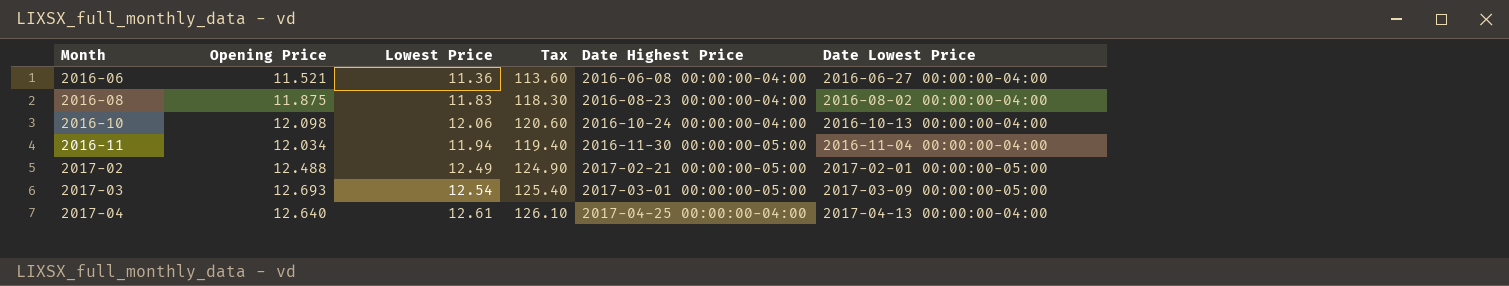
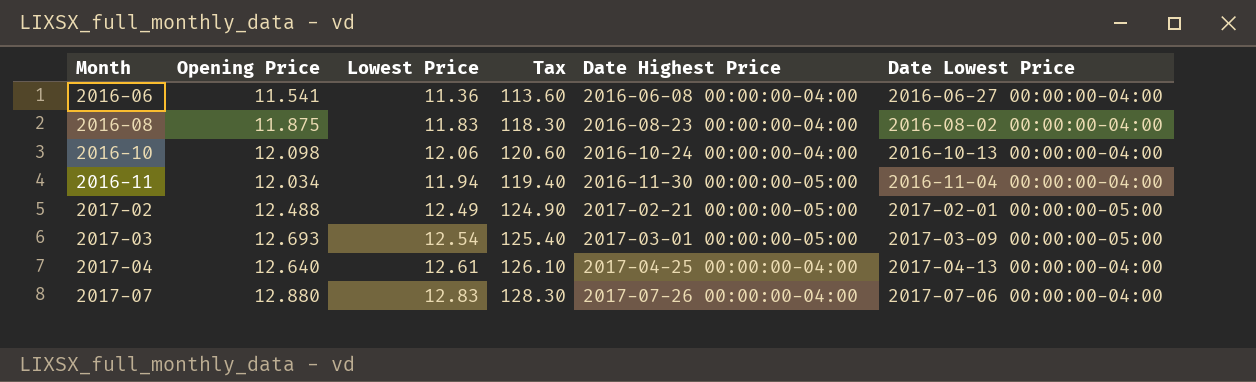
2016-06 | Opening Price: 11.521 -> 11.541
row 2017-07: none -> 12.880 | 12.83 | 128.30 | 2017-07-26 00:00:00-04:00 | 2017-07-06 00:00:00-04:00

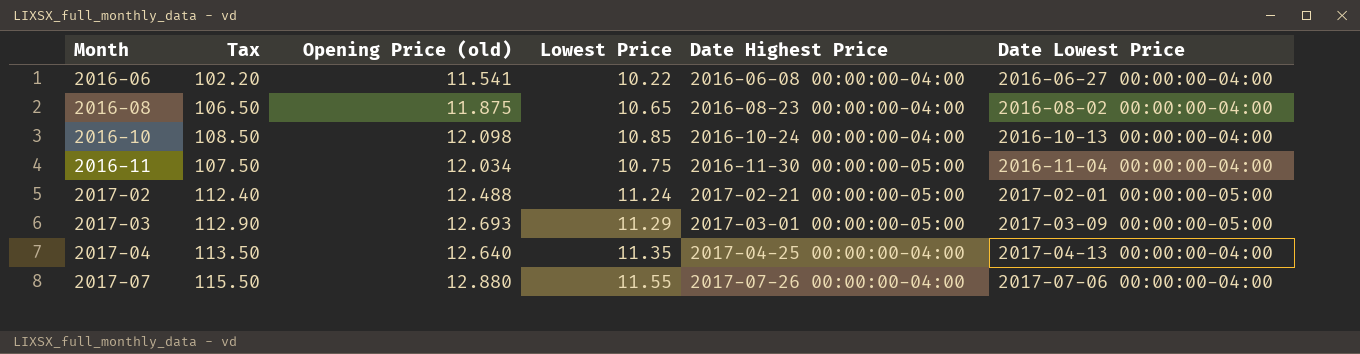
column Tax | position: 4 -> 2
column name: Opening Price -> Opening Price (old)
2016-06 | Tax: 113.60 -> 102.20
2016-06 | Lowest Price: 11.36 -> 10.22
2016-08 | Tax: 118.30 -> 106.50
2016-08 | Lowest Price: 11.83 -> 10.65
2016-10 | Tax: 120.60 -> 108.50
2016-10 | Lowest Price: 12.06 -> 10.85
2016-11 | Tax: 119.40 -> 107.50
2016-11 | Lowest Price: 11.94 -> 10.75
2017-02 | Tax: 124.90 -> 112.40
2017-02 | Lowest Price: 12.49 -> 11.24
2017-03 | Tax: 125.40 -> 112.90
2017-03 | Lowest Price: 12.54 -> 11.29
2017-04 | Tax: 126.10 -> 113.50
2017-04 | Lowest Price: 12.61 -> 11.35
2017-07 | Tax: 128.30 -> 115.50
2017-07 | Lowest Price: 12.83 -> 11.55

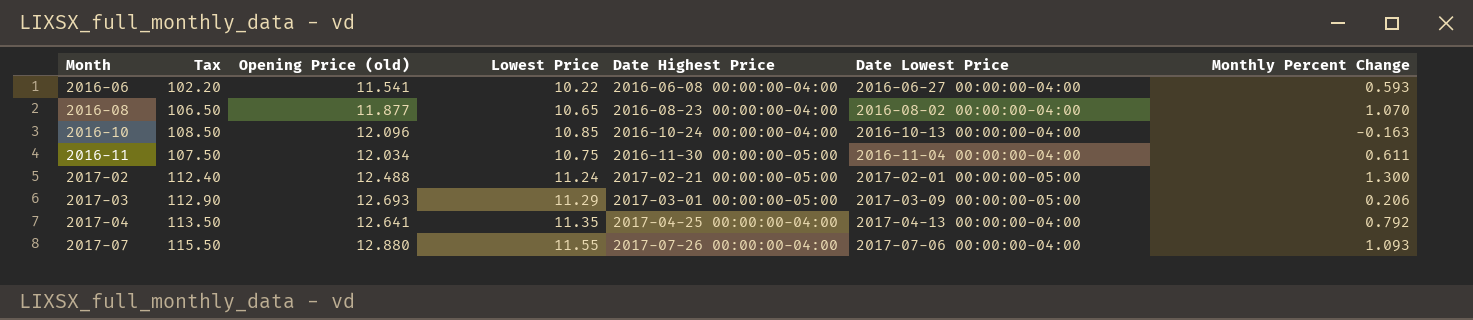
column Monthly Percent Change | position: none -> 7
2016-08 | Opening Price (old): 11.875 -> 11.877
2016-10 | Opening Price (old): 12.098 -> 12.096
2017-04 | Opening Price (old): 12.640 -> 12.641

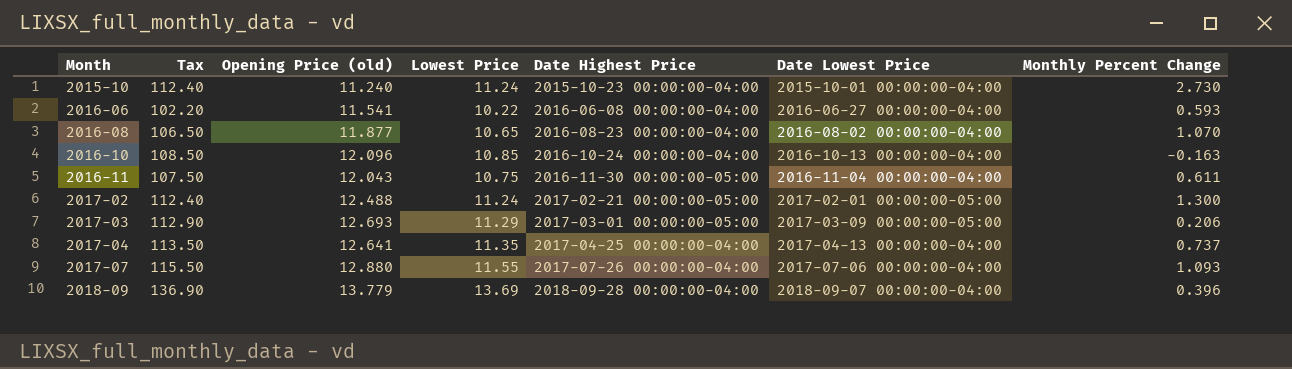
row 2015-10: none -> 112.40 | 11.240 | 11.24 | 2015-10-23 00:00:00-04:00 | 2015-10-01 00:00:00-04:00 | 2.730
2016-11 | Opening Price (old): 12.034 -> 12.043
2017-04 | Monthly Percent Change: 0.792 -> 0.737
row 2018-09: none -> 136.90 | 13.779 | 13.69 | 2018-09-28 00:00:00-04:00 | 2018-09-07 00:00:00-04:00 | 0.396

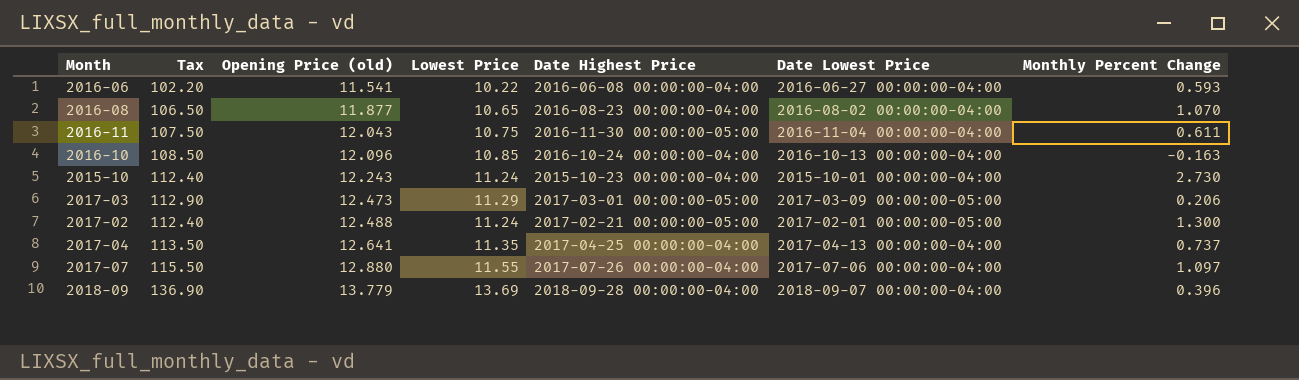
row order: Month ascending -> Opening Price (old) ascending
2015-10 | Opening Price (old): 11.240 -> 12.243
2017-03 | Opening Price (old): 12.693 -> 12.473
2017-07 | Monthly Percent Change: 1.093 -> 1.097

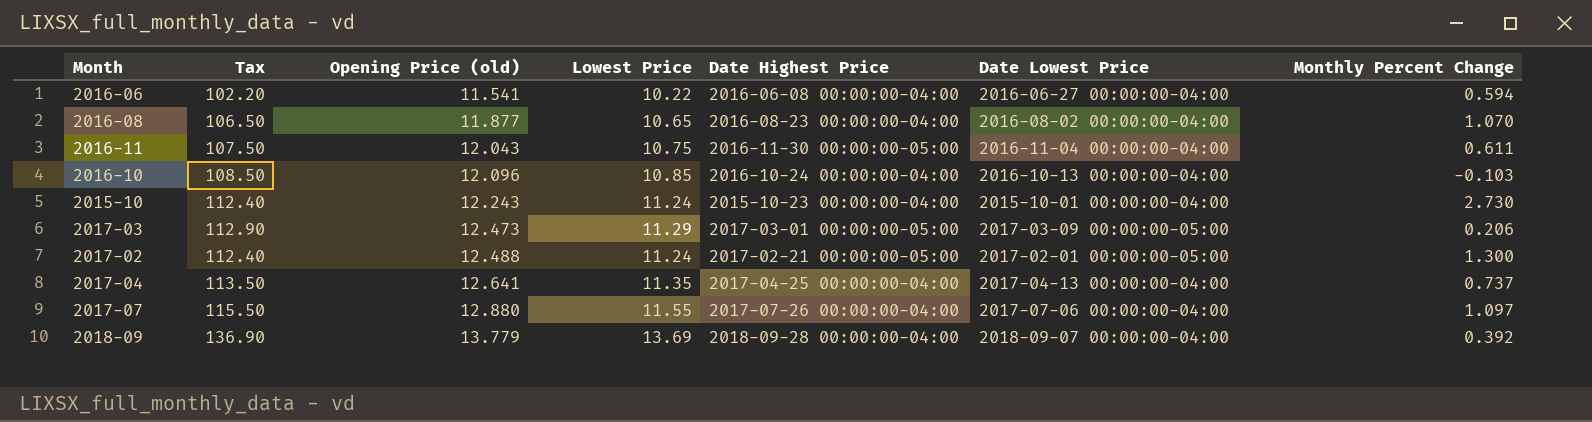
2016-06 | Monthly Percent Change: 0.593 -> 0.594
2016-10 | Monthly Percent Change: -0.163 -> -0.103
2018-09 | Monthly Percent Change: 0.396 -> 0.392

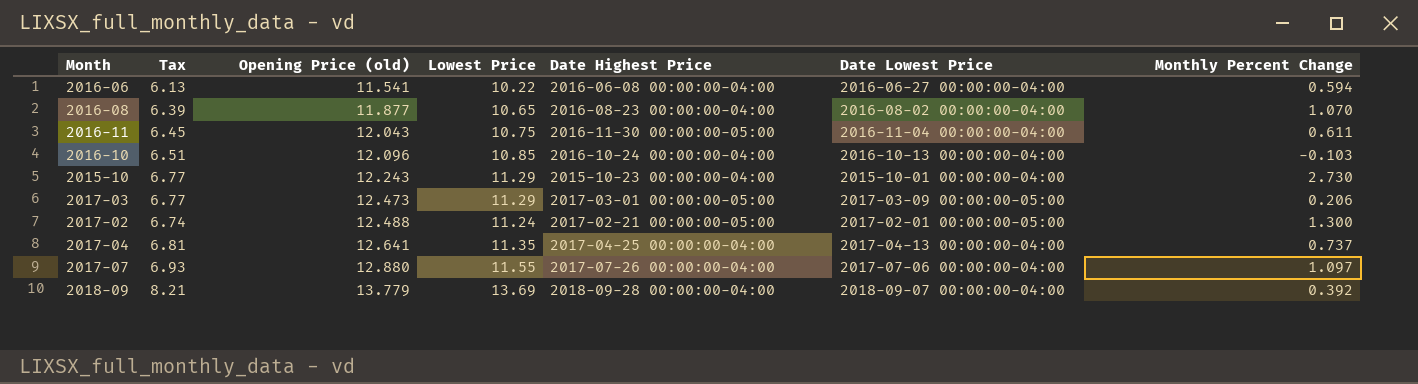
column Tax | formula: [Lowest Price] * 10 -> [Lowest Price] * 0.6
2015-10 | Lowest Price: 11.24 -> 11.29

